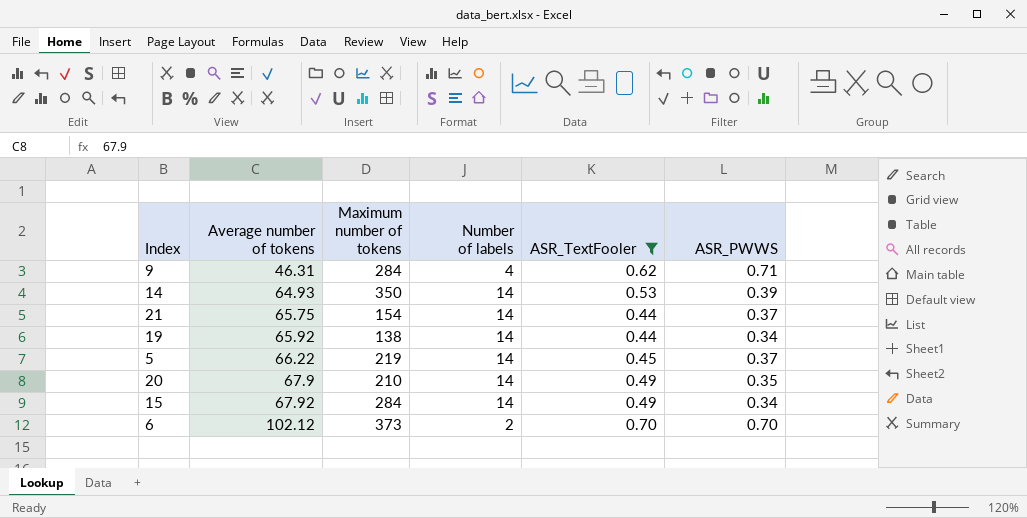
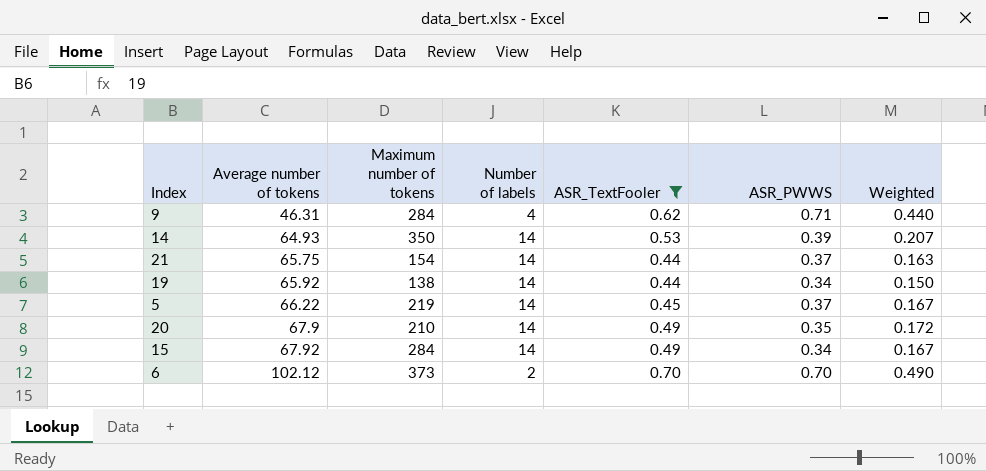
column Weighted | formula: none -> [ASR_TextFooler] * [ASR_PWWS]

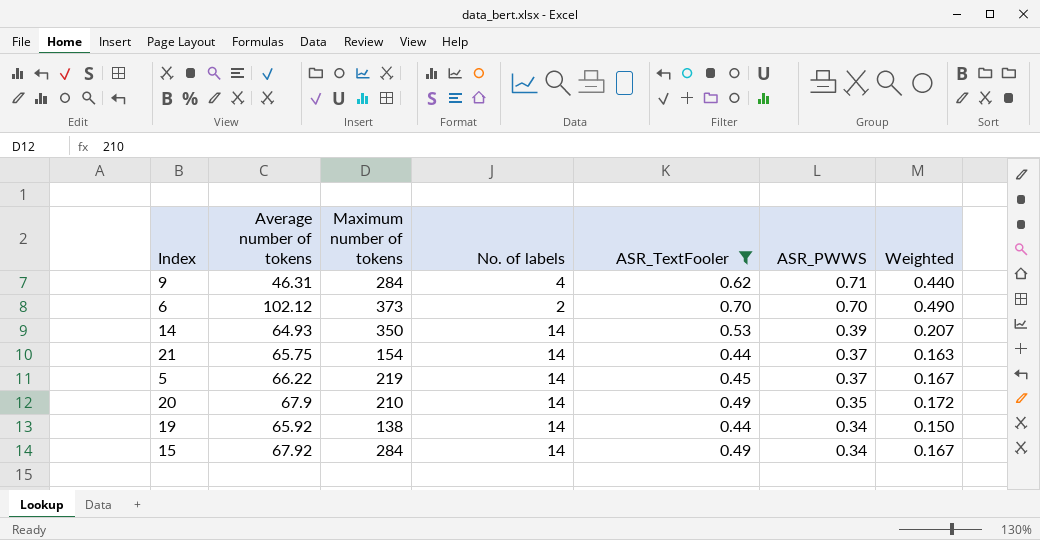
row order: Average number of tokens ascending -> ASR_PWWS descending
column name: Number of labels -> No. of labels

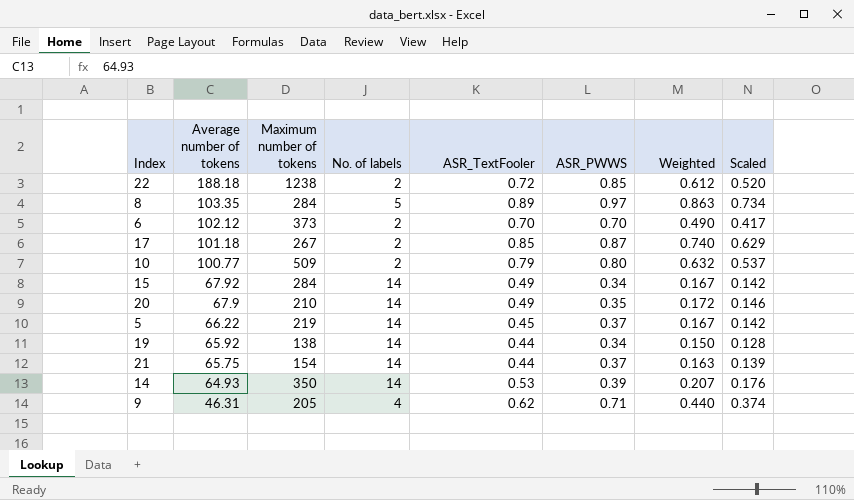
filter: ASR_TextFooler <= 0.70 -> none
row order: ASR_PWWS descending -> Average number of tokens descending
column Scaled | formula: none -> [Weighted] * 0.85
9 | Maximum number of tokens: 284 -> 205

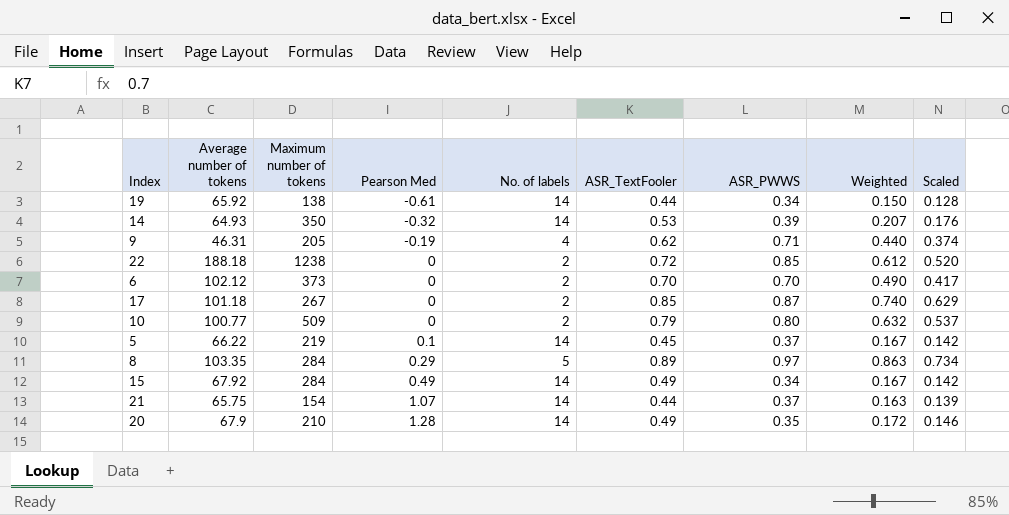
row order: Average number of tokens descending -> Pearson Med ascending
column Pearson Med | position: none -> 4

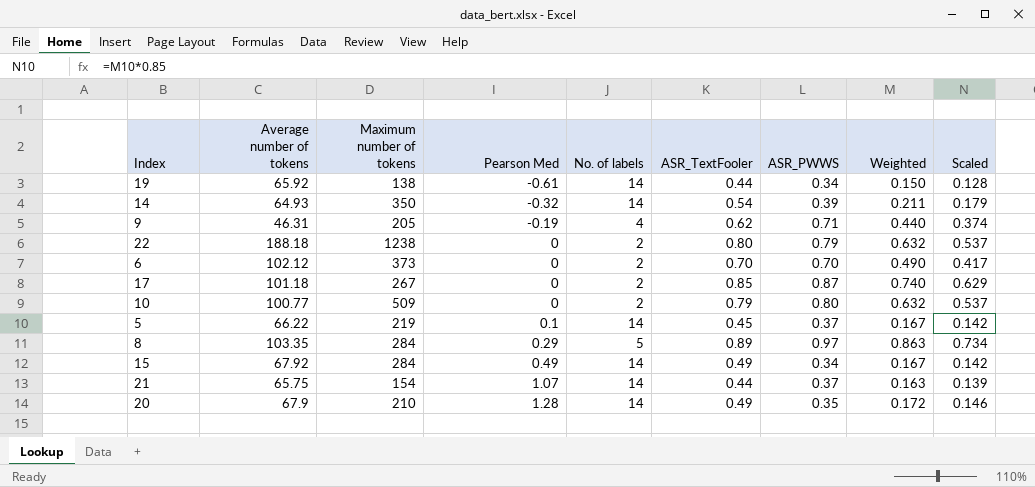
14 | ASR_TextFooler: 0.53 -> 0.54
14 | Weighted: 0.207 -> 0.211
14 | Scaled: 0.176 -> 0.179
22 | ASR_TextFooler: 0.72 -> 0.80
22 | ASR_PWWS: 0.85 -> 0.79
22 | Weighted: 0.612 -> 0.632
22 | Scaled: 0.520 -> 0.537

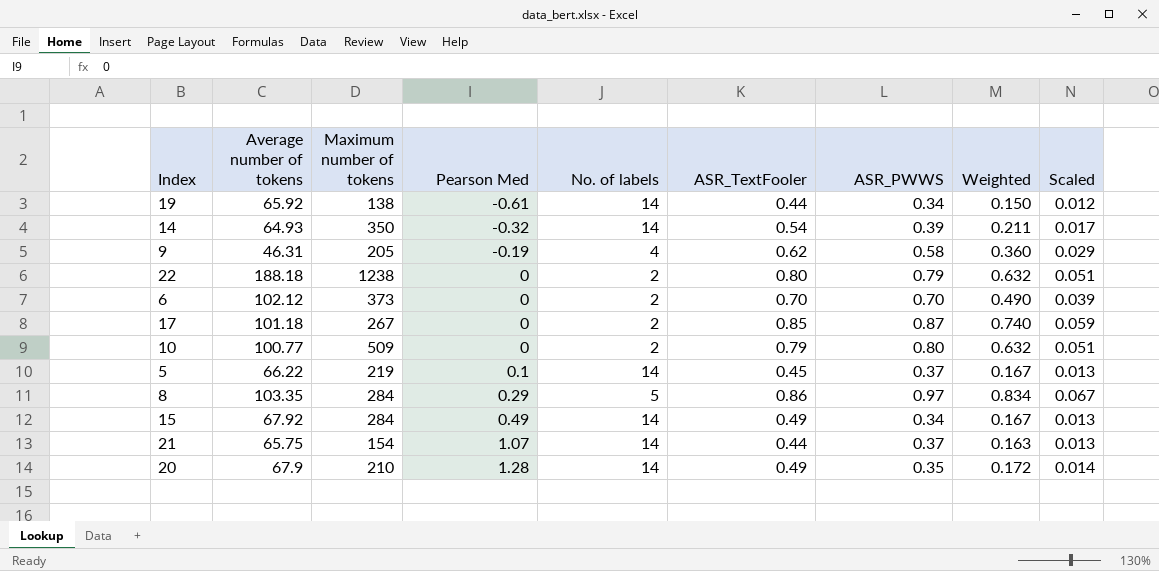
column Scaled | formula: [Weighted] * 0.85 -> [Weighted] * 0.08
9 | ASR_PWWS: 0.71 -> 0.58
9 | Weighted: 0.440 -> 0.360
8 | ASR_TextFooler: 0.89 -> 0.86
8 | Weighted: 0.863 -> 0.834

